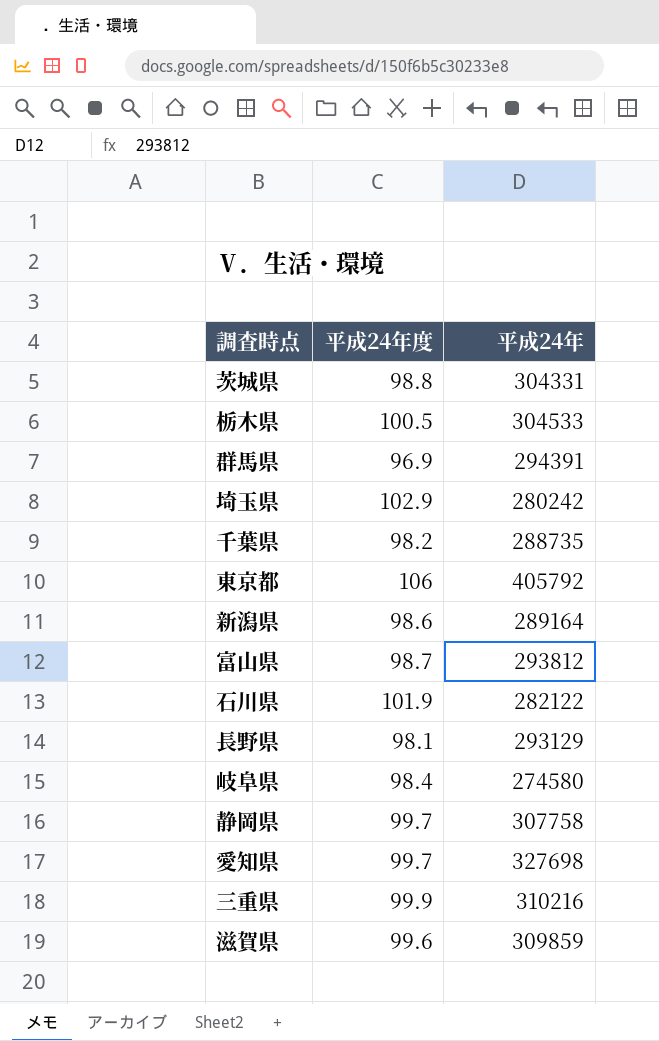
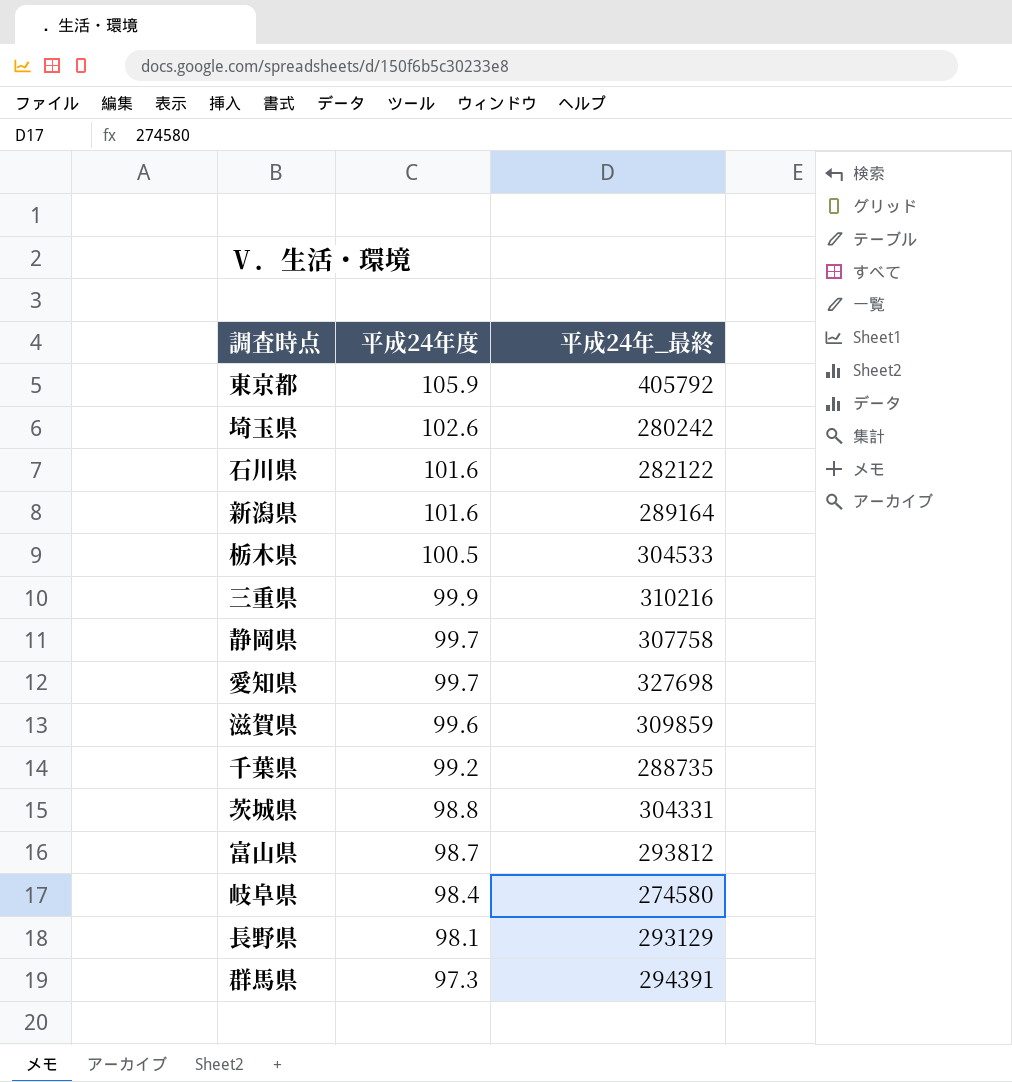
row order: none -> 平成24年度 descending
column name: 平成24年 -> 平成24年_最終
東京都 | 平成24年度: 106 -> 105.9
埼玉県 | 平成24年度: 102.9 -> 102.6
石川県 | 平成24年度: 101.9 -> 101.6
新潟県 | 平成24年度: 98.6 -> 101.6
千葉県 | 平成24年度: 98.2 -> 99.2
群馬県 | 平成24年度: 96.9 -> 97.3

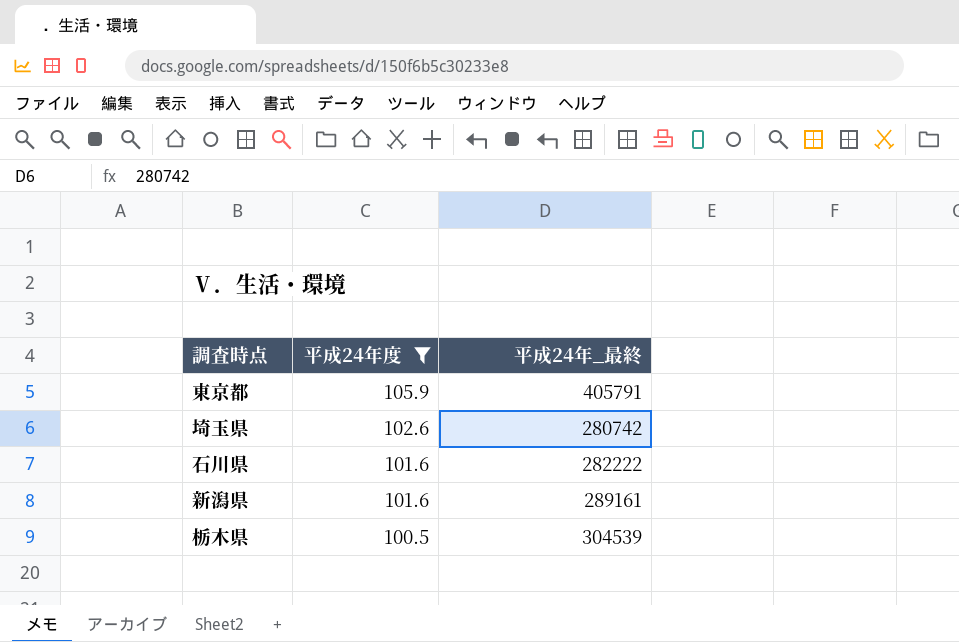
filter: none -> 平成24年度 >= 100.5
東京都 | 平成24年_最終: 405792 -> 405791
埼玉県 | 平成24年_最終: 280242 -> 280742
石川県 | 平成24年_最終: 282122 -> 282222
新潟県 | 平成24年_最終: 289164 -> 289161
栃木県 | 平成24年_最終: 304533 -> 304539

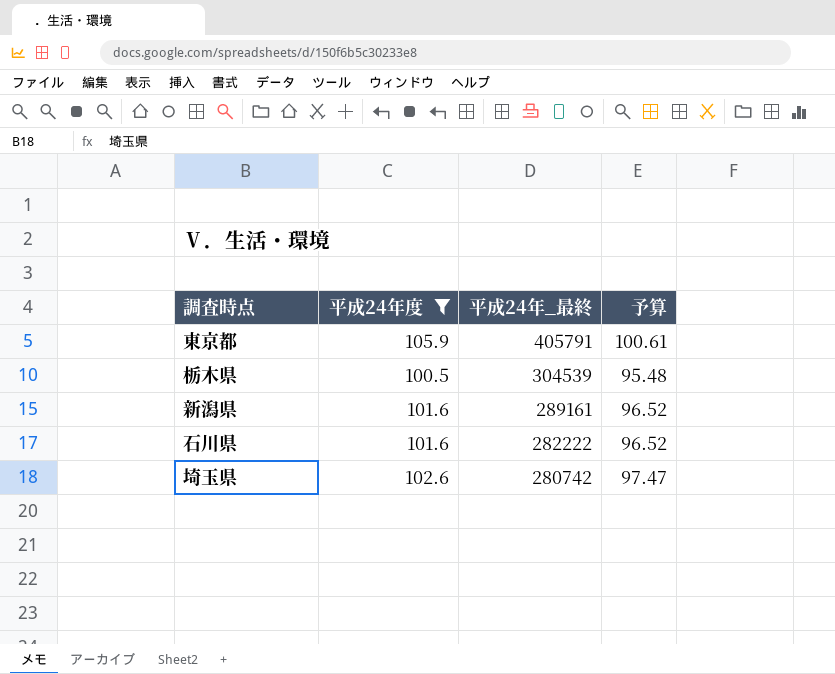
row order: 平成24年度 descending -> 平成24年_最終 descending
column 予算 | formula: none -> [平成24年度] * 0.95

